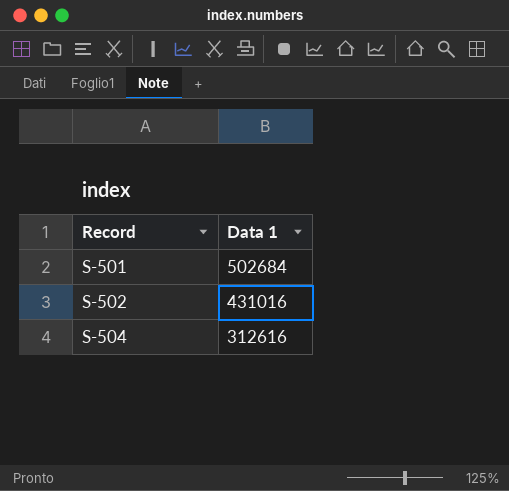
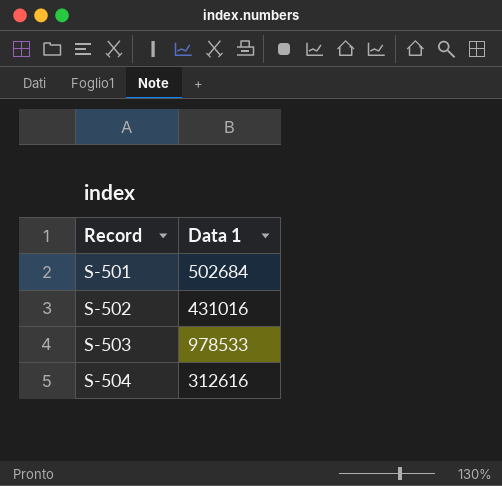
row S-503: none -> 978533

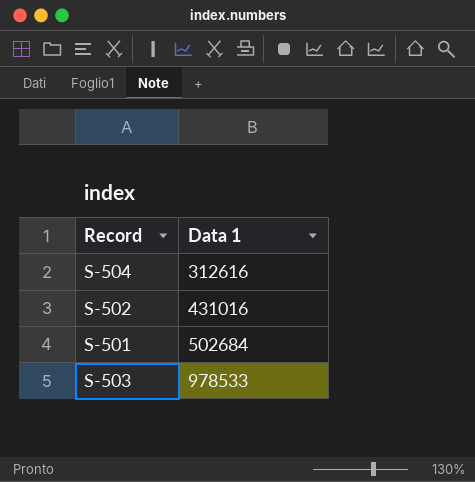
row order: Record ascending -> Data 1 ascending

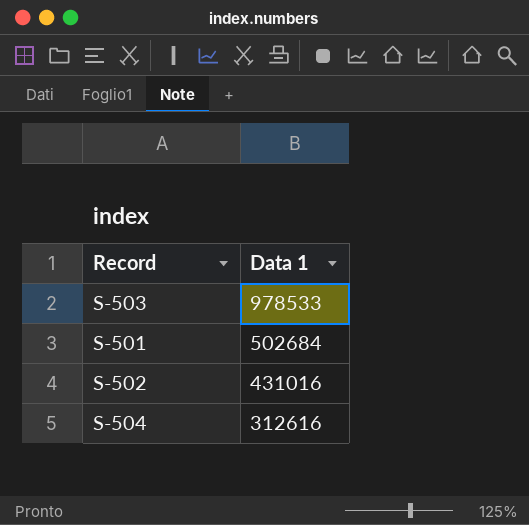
row order: Data 1 ascending -> Data 1 descending

